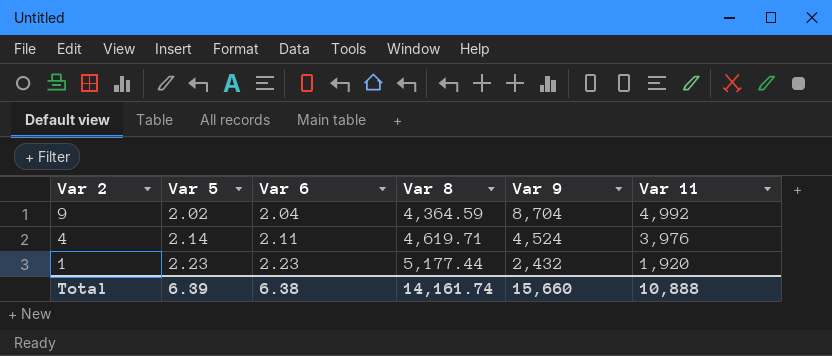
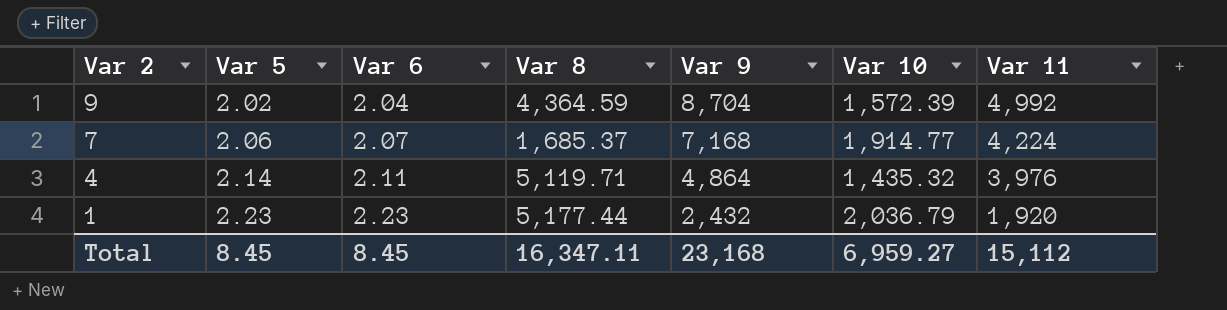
column Var 10 | position: none -> 6
row 7: none -> 2.06 | 2.07 | 1,685.37 | 7,168 | 1,914.77 | 4,224
4 | Var 8: 4,619.71 -> 5,119.71
4 | Var 9: 4,524 -> 4,864
Total | Var 5: 6.39 -> 8.45
Total | Var 6: 6.38 -> 8.45
Total | Var 8: 14,161.74 -> 16,347.11
Total | Var 9: 15,660 -> 23,168
Total | Var 11: 10,888 -> 15,112

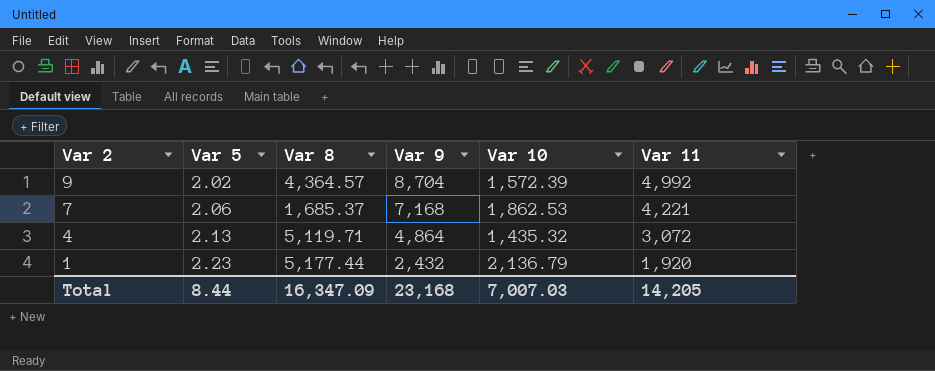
column Var 6 | position: 3 -> none
9 | Var 8: 4,364.59 -> 4,364.57
7 | Var 10: 1,914.77 -> 1,862.53
7 | Var 11: 4,224 -> 4,221
4 | Var 5: 2.14 -> 2.13
4 | Var 11: 3,976 -> 3,072
1 | Var 10: 2,036.79 -> 2,136.79
Total | Var 5: 8.45 -> 8.44
Total | Var 8: 16,347.11 -> 16,347.09
Total | Var 10: 6,959.27 -> 7,007.03
Total | Var 11: 15,112 -> 14,205

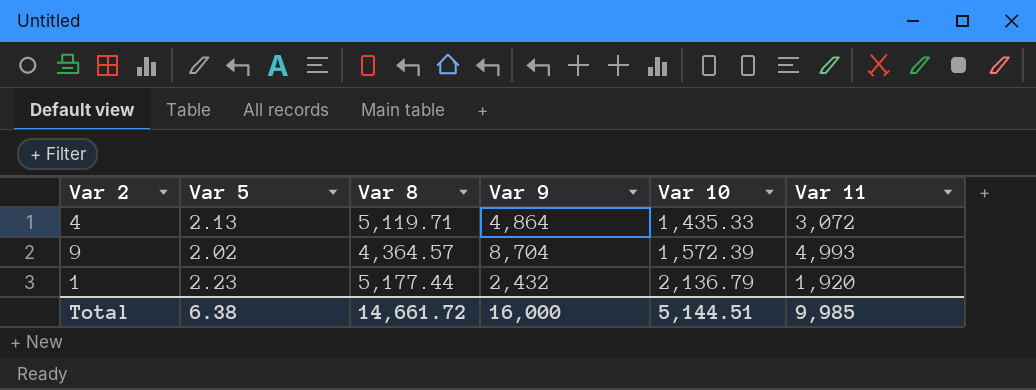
row order: Var 2 descending -> Var 10 ascending
row 7: 2.06 | 1,685.37 | 7,168 | 1,862.53 | 4,221 -> none
4 | Var 10: 1,435.32 -> 1,435.33
9 | Var 11: 4,992 -> 4,993
Total | Var 5: 8.44 -> 6.38
Total | Var 8: 16,347.09 -> 14,661.72
Total | Var 9: 23,168 -> 16,000
Total | Var 10: 7,007.03 -> 5,144.51
Total | Var 11: 14,205 -> 9,985

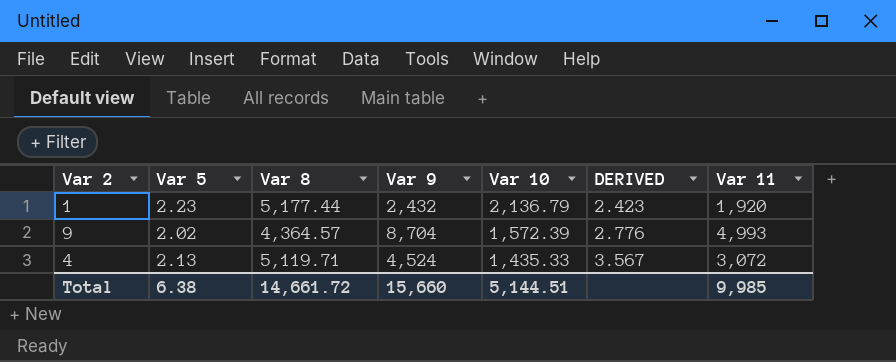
row order: Var 10 ascending -> Var 10 descending
column DERIVED | formula: none -> [Var 8] / [Var 10]
4 | Var 9: 4,864 -> 4,524
Total | Var 9: 16,000 -> 15,660

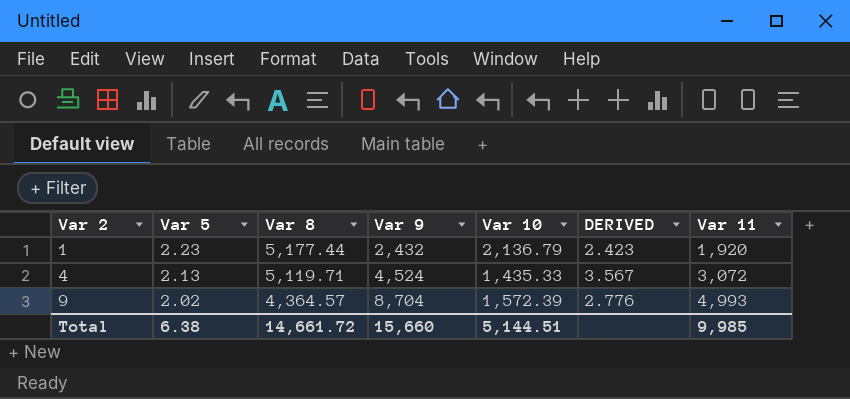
row order: Var 10 descending -> Var 2 ascending

